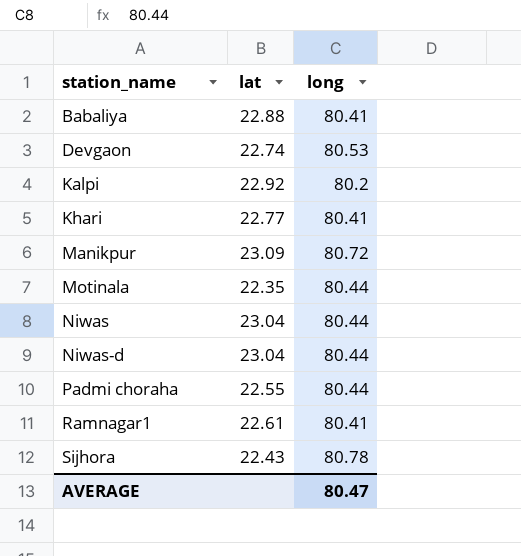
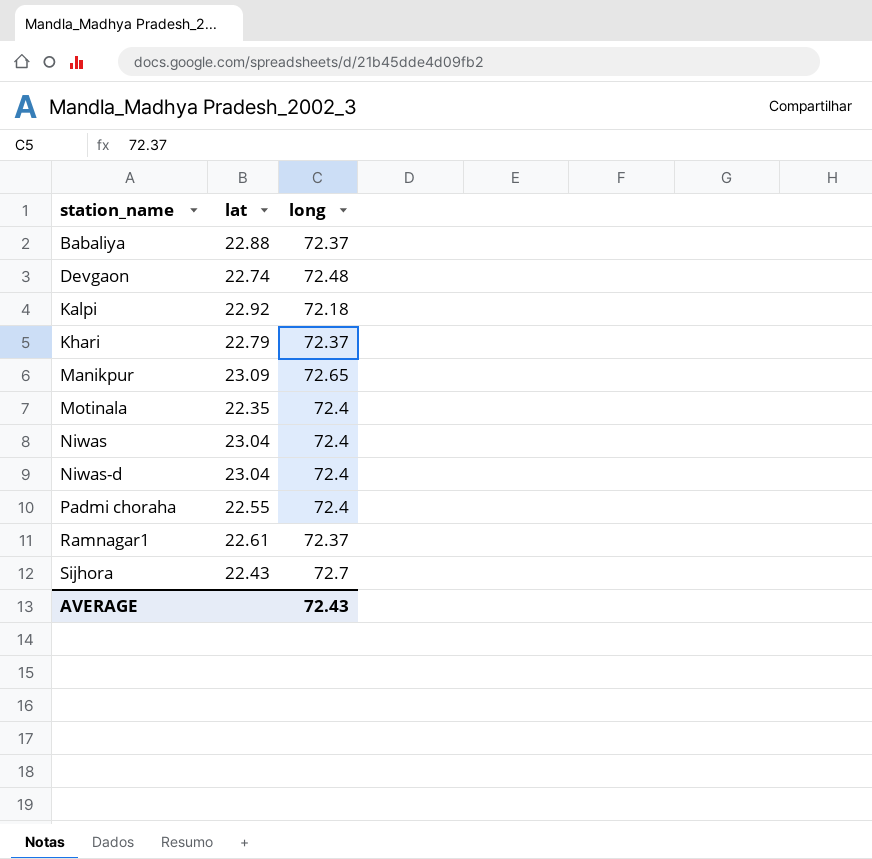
Babaliya | long: 80.41 -> 72.37
Devgaon | long: 80.53 -> 72.48
Kalpi | long: 80.2 -> 72.18
Khari | lat: 22.77 -> 22.79
Khari | long: 80.41 -> 72.37
Manikpur | long: 80.72 -> 72.65
Motinala | long: 80.44 -> 72.4
Niwas | long: 80.44 -> 72.4
Niwas-d | long: 80.44 -> 72.4
Padmi choraha | long: 80.44 -> 72.4
Ramnagar1 | long: 80.41 -> 72.37
Sijhora | long: 80.78 -> 72.7
AVERAGE | long: 80.47 -> 72.43

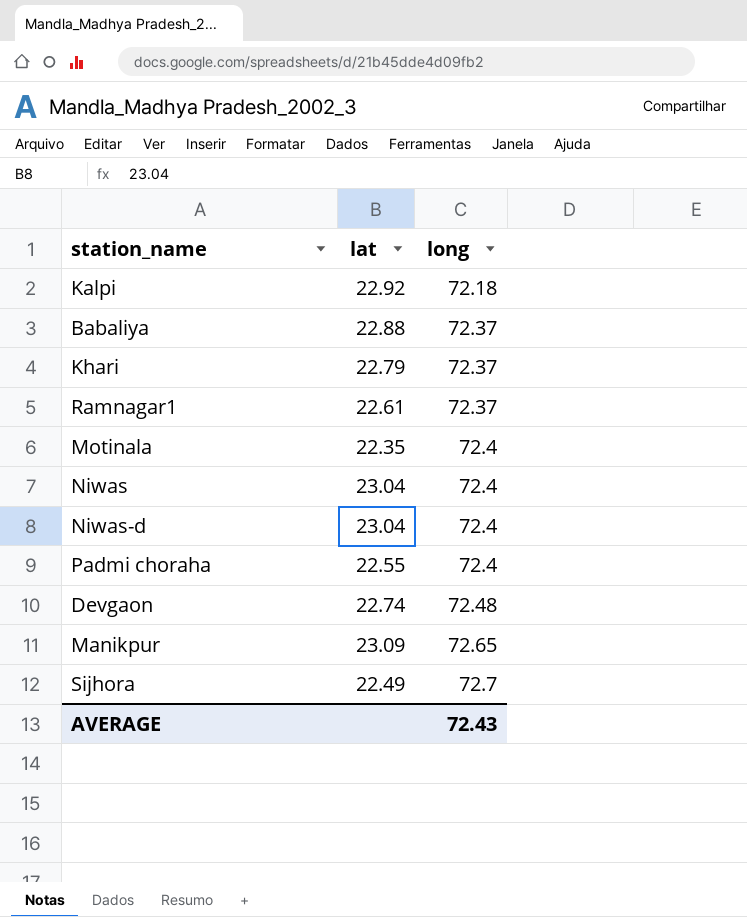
row order: station_name ascending -> long ascending
Sijhora | lat: 22.43 -> 22.49

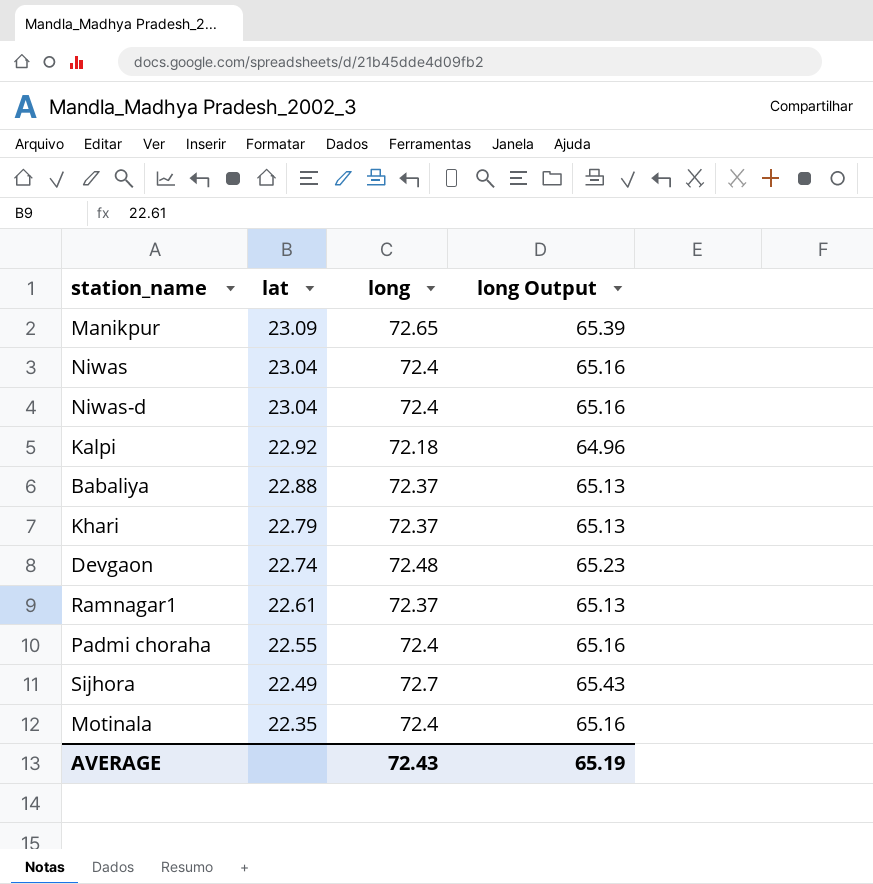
row order: long ascending -> lat descending
column long Output | formula: none -> [long] * 0.9

